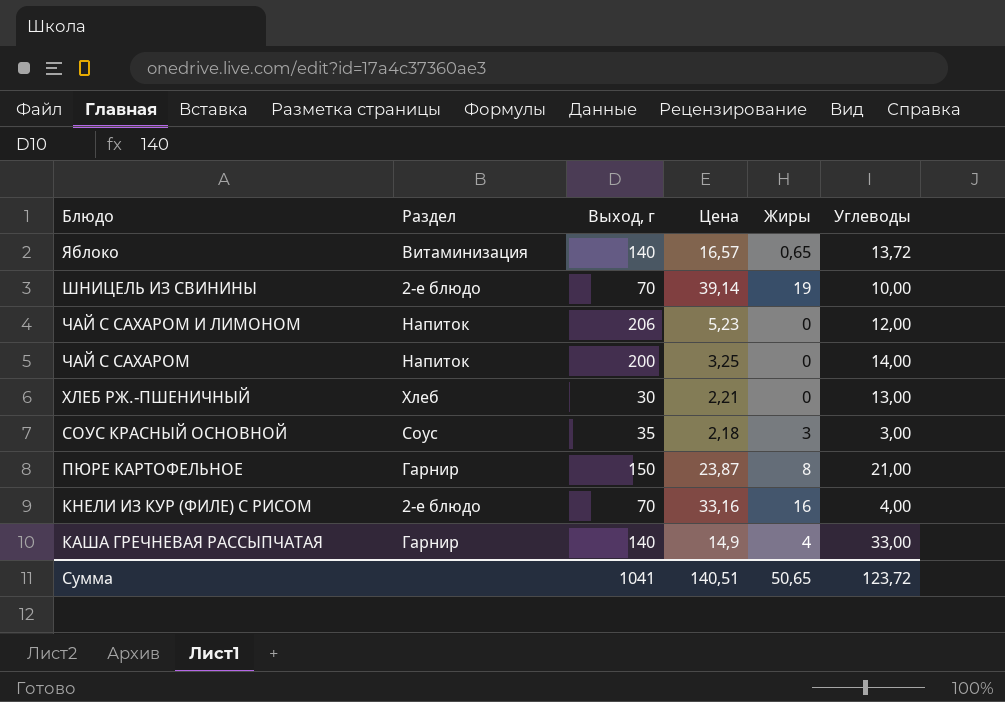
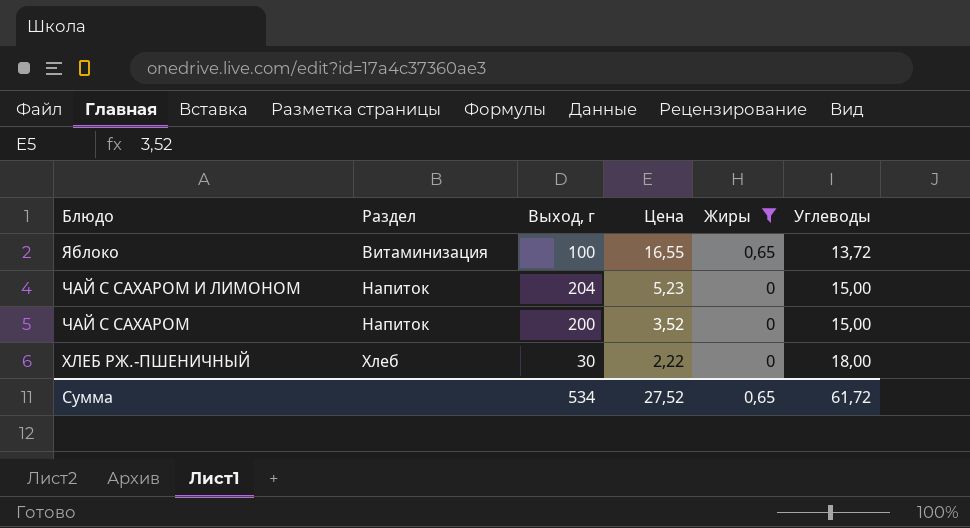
filter: none -> Жиры <= 0,65
Яблоко | Выход, г: 140 -> 100
Яблоко | Цена: 16,57 -> 16,55
ЧАЙ С САХАРОМ И ЛИМОНОМ | Выход, г: 206 -> 204
ЧАЙ С САХАРОМ И ЛИМОНОМ | Углеводы: 12,00 -> 15,00
ЧАЙ С САХАРОМ | Цена: 3,25 -> 3,52
ЧАЙ С САХАРОМ | Углеводы: 14,00 -> 15,00
ХЛЕБ РЖ.-ПШЕНИЧНЫЙ | Цена: 2,21 -> 2,22
ХЛЕБ РЖ.-ПШЕНИЧНЫЙ | Углеводы: 13,00 -> 18,00
Сумма | Выход, г: 1041 -> 534
Сумма | Цена: 140,51 -> 27,52
Сумма | Жиры: 50,65 -> 0,65
Сумма | Углеводы: 123,72 -> 61,72

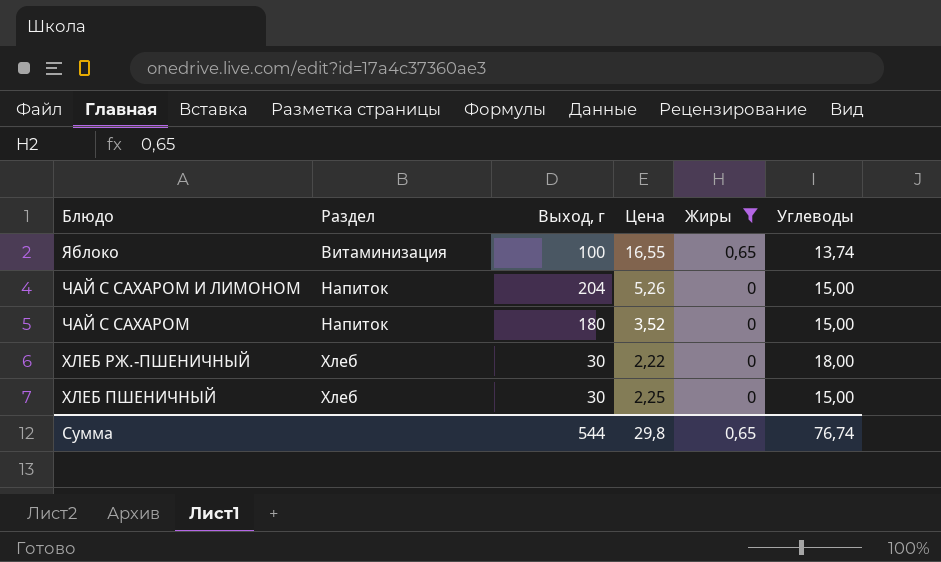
Яблоко | Углеводы: 13,72 -> 13,74
ЧАЙ С САХАРОМ И ЛИМОНОМ | Цена: 5,23 -> 5,26
ЧАЙ С САХАРОМ | Выход, г: 200 -> 180
row ХЛЕБ ПШЕНИЧНЫЙ: none -> Хлеб | 30 | 2,25 | 0 | 15,00
Сумма | Выход, г: 534 -> 544
Сумма | Цена: 27,52 -> 29,8
Сумма | Углеводы: 61,72 -> 76,74

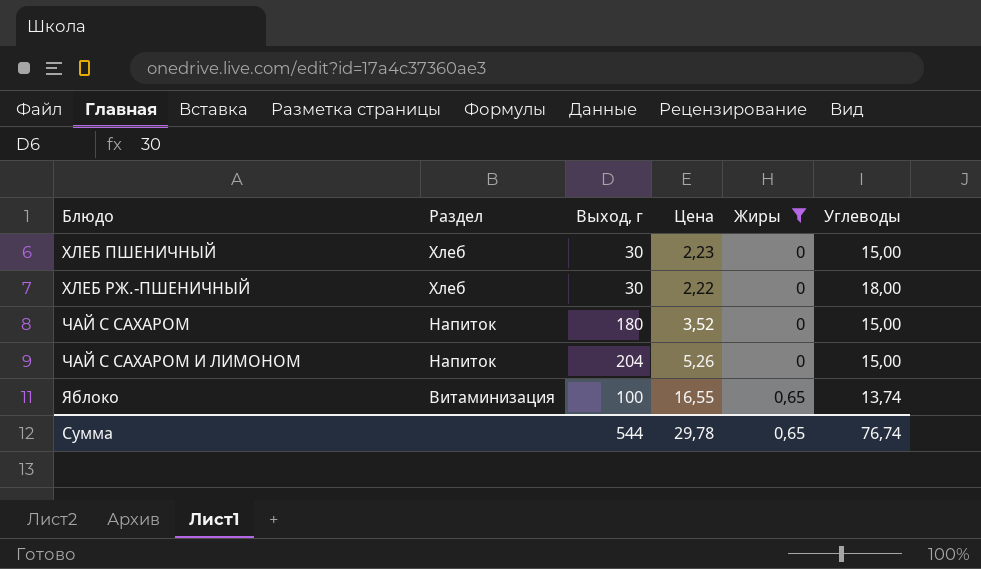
row order: Блюдо descending -> Блюдо ascending
ХЛЕБ ПШЕНИЧНЫЙ | Цена: 2,25 -> 2,23
Сумма | Цена: 29,8 -> 29,78

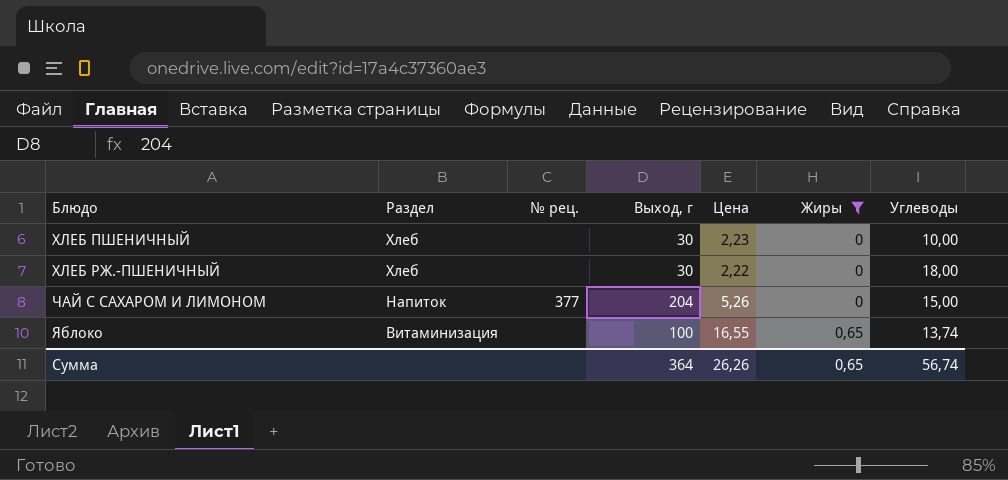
column № рец. | position: none -> 3
row ЧАЙ С САХАРОМ: Напиток | 180 | 3,52 | 0 | 15,00 -> none
ХЛЕБ ПШЕНИЧНЫЙ | Углеводы: 15,00 -> 10,00
Сумма | Выход, г: 544 -> 364
Сумма | Цена: 29,78 -> 26,26
Сумма | Углеводы: 76,74 -> 56,74

